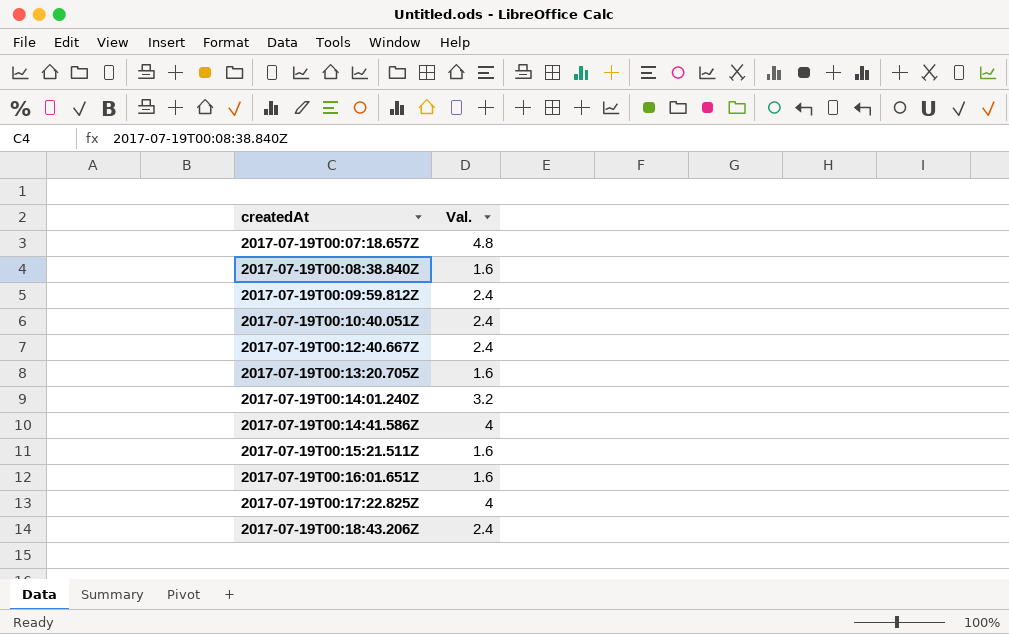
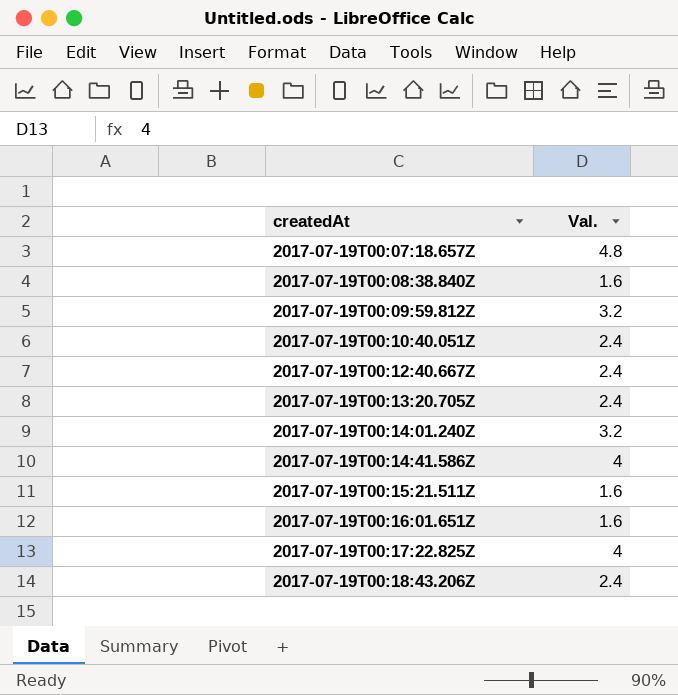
2017-07-19T00:09:59.812Z | Val.: 2.4 -> 3.2
2017-07-19T00:13:20.705Z | Val.: 1.6 -> 2.4

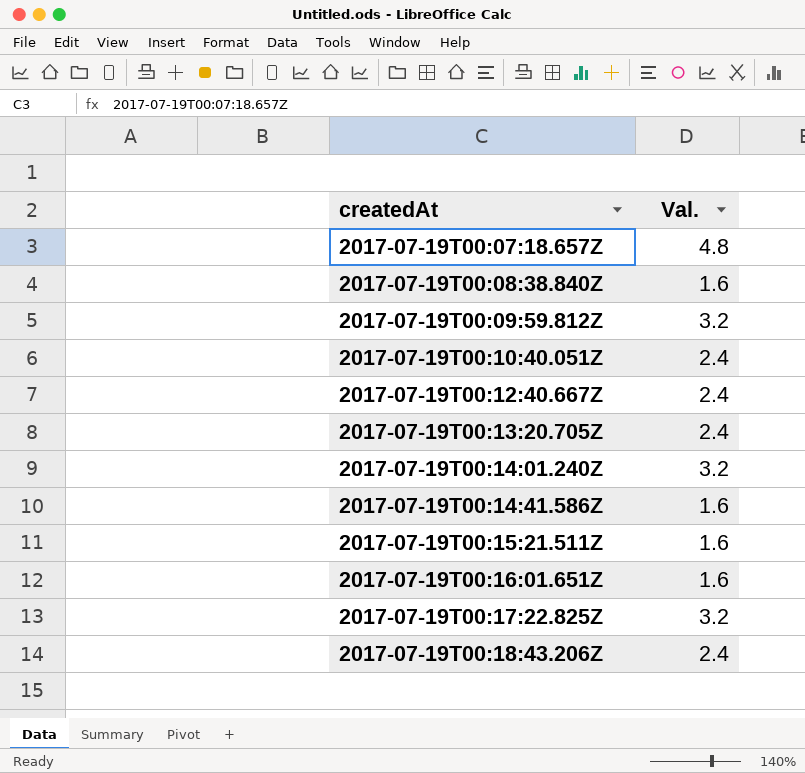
2017-07-19T00:14:41.586Z | Val.: 4 -> 1.6
2017-07-19T00:17:22.825Z | Val.: 4 -> 3.2

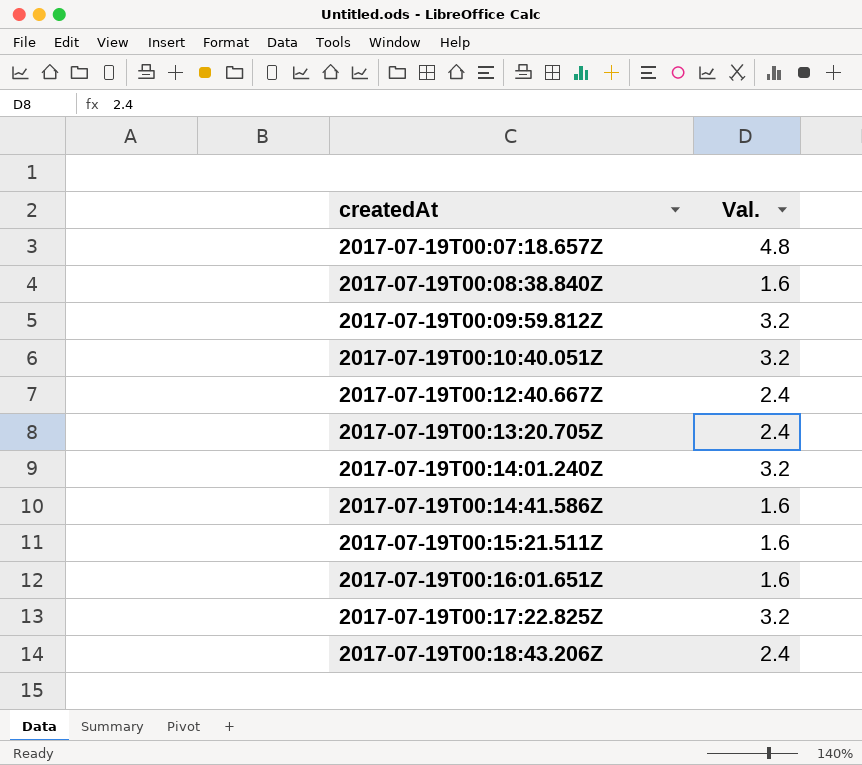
2017-07-19T00:10:40.051Z | Val.: 2.4 -> 3.2

